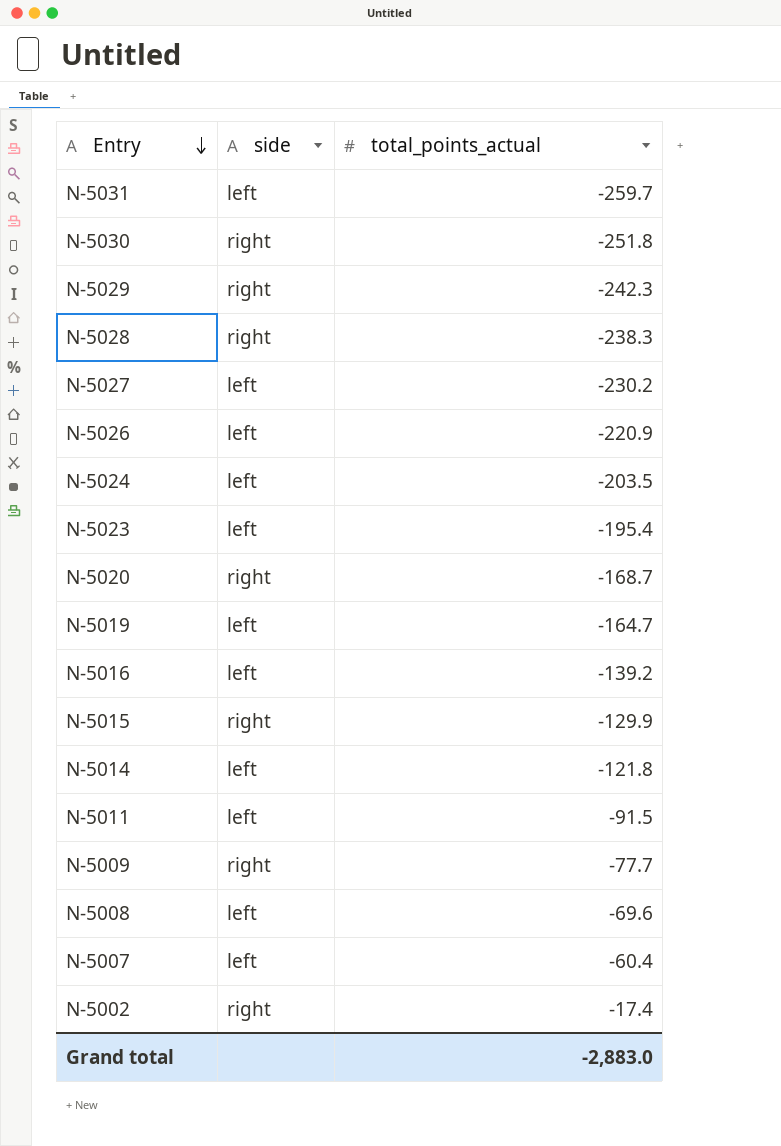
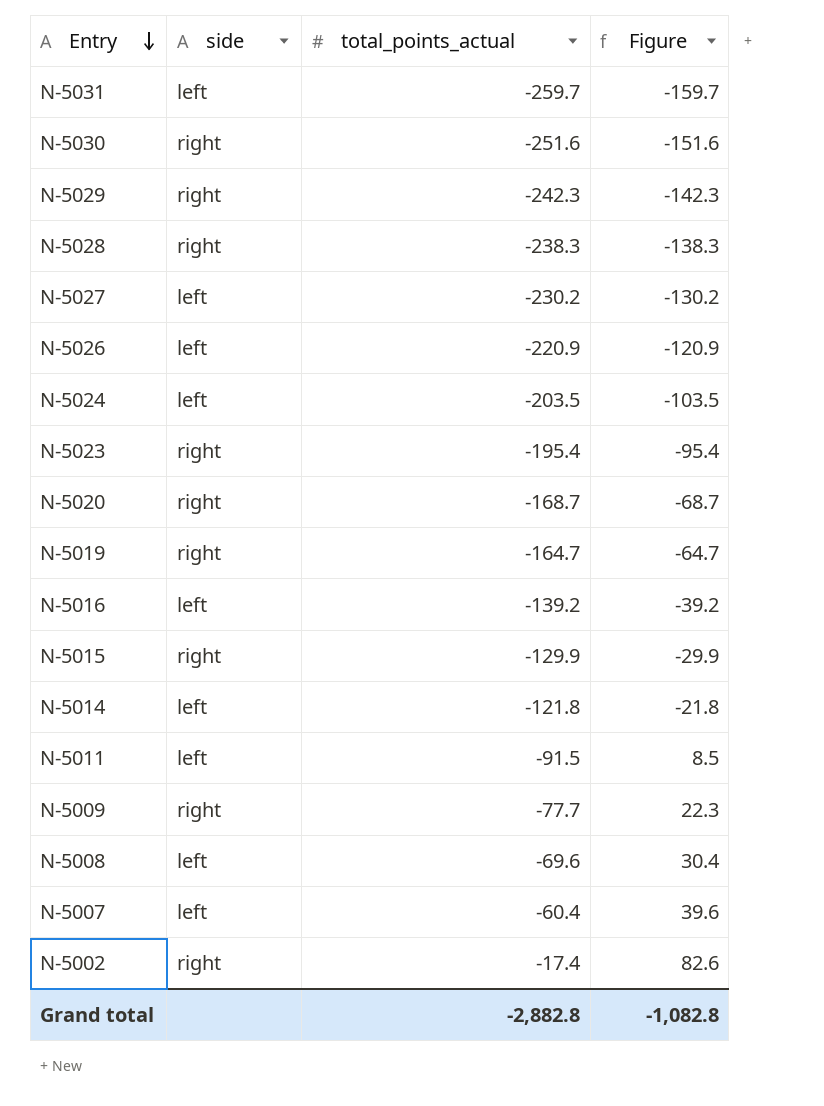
column Figure | formula: none -> [total_points_actual] + 100
N-5030 | total_points_actual: -251.8 -> -251.6
N-5023 | side: left -> right
N-5019 | side: left -> right
Grand total | total_points_actual: -2,883.0 -> -2,882.8

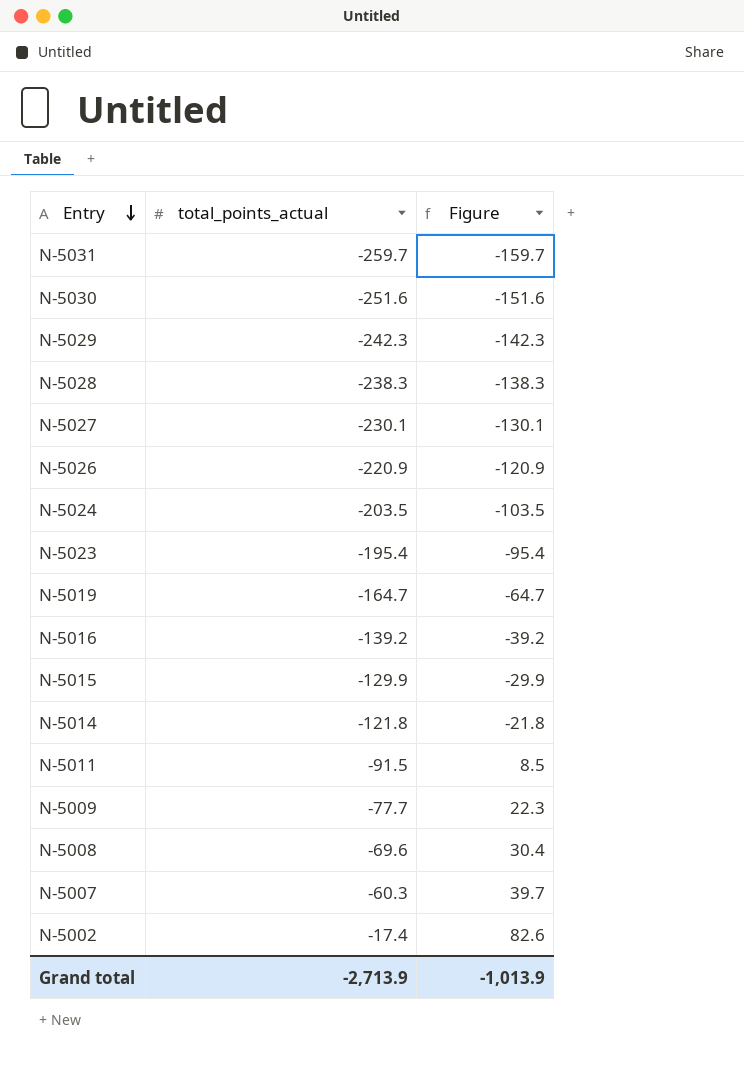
column side | position: 2 -> none
row N-5020: right | -168.7 | -68.7 -> none
N-5027 | total_points_actual: -230.2 -> -230.1
N-5027 | Figure: -130.2 -> -130.1
N-5007 | total_points_actual: -60.4 -> -60.3
N-5007 | Figure: 39.6 -> 39.7
Grand total | total_points_actual: -2,882.8 -> -2,713.9
Grand total | Figure: -1,082.8 -> -1,013.9

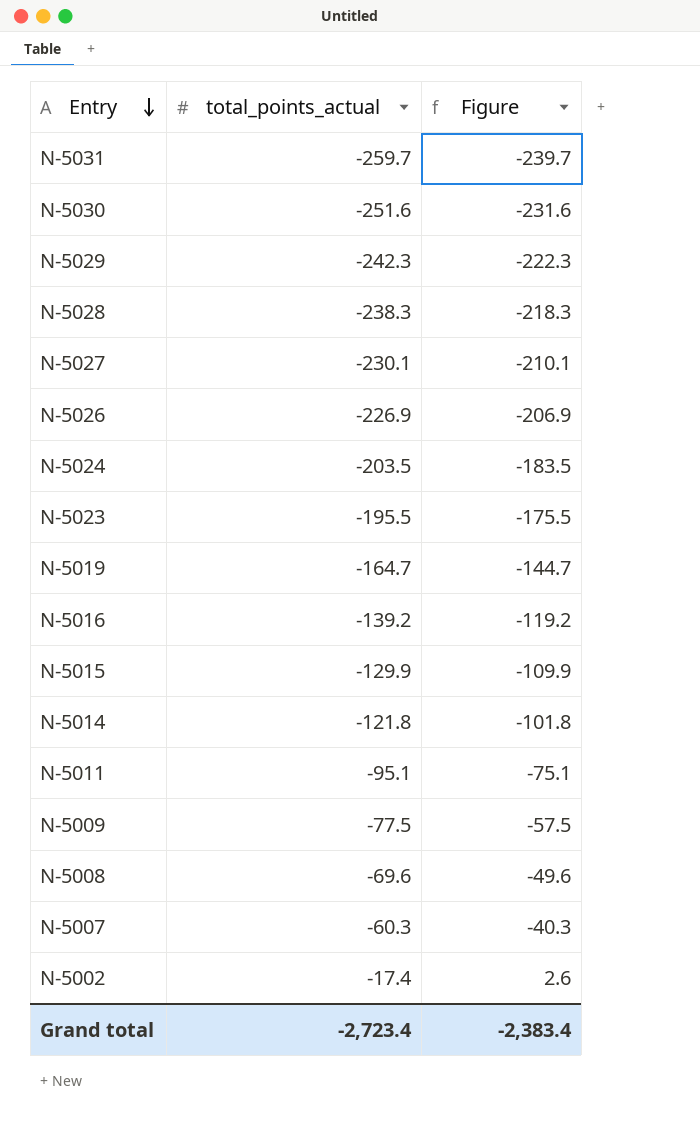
column Figure | formula: [total_points_actual] + 100 -> [total_points_actual] + 20
N-5026 | total_points_actual: -220.9 -> -226.9
N-5023 | total_points_actual: -195.4 -> -195.5
N-5011 | total_points_actual: -91.5 -> -95.1
N-5009 | total_points_actual: -77.7 -> -77.5
Grand total | total_points_actual: -2,713.9 -> -2,723.4
Grand total | Figure: -1,013.9 -> -2,383.4

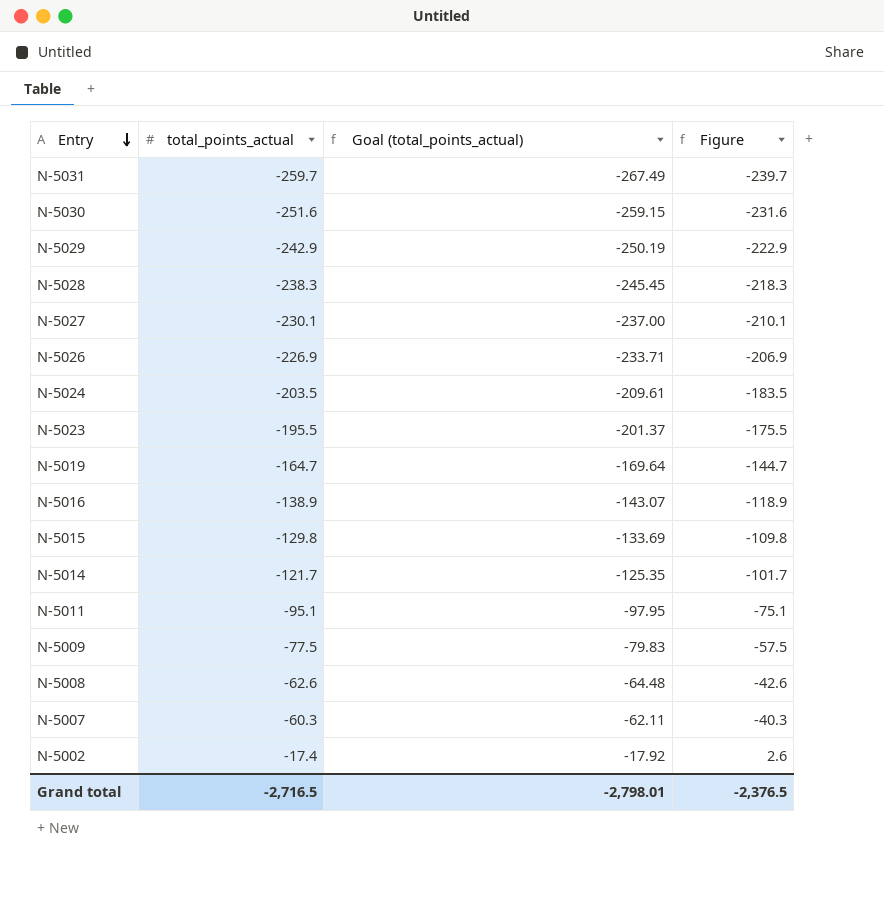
column Goal (total_points_actual) | formula: none -> [total_points_actual] * 1.03
N-5029 | total_points_actual: -242.3 -> -242.9
N-5029 | Figure: -222.3 -> -222.9
N-5016 | total_points_actual: -139.2 -> -138.9
N-5016 | Figure: -119.2 -> -118.9
N-5015 | total_points_actual: -129.9 -> -129.8
N-5015 | Figure: -109.9 -> -109.8
N-5014 | total_points_actual: -121.8 -> -121.7
N-5014 | Figure: -101.8 -> -101.7
N-5008 | total_points_actual: -69.6 -> -62.6
N-5008 | Figure: -49.6 -> -42.6
Grand total | total_points_actual: -2,723.4 -> -2,716.5
Grand total | Figure: -2,383.4 -> -2,376.5

